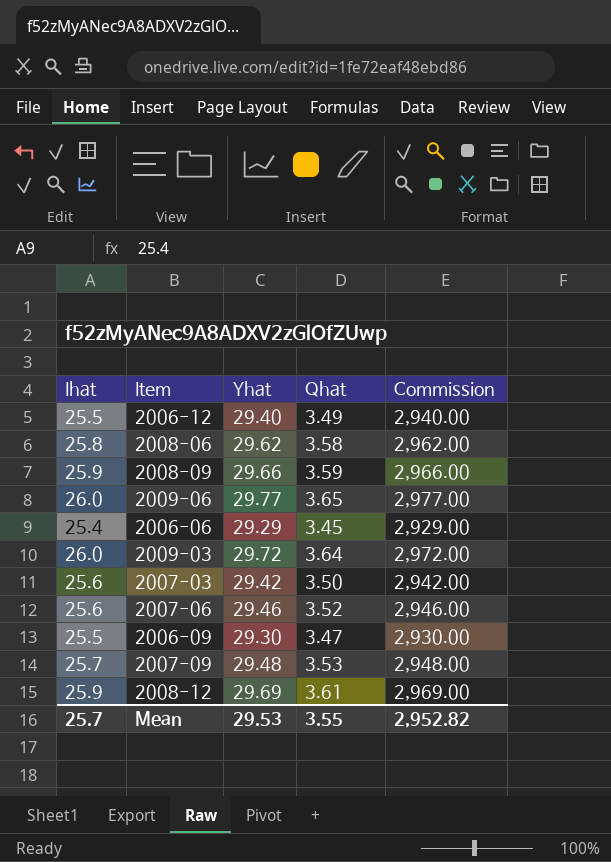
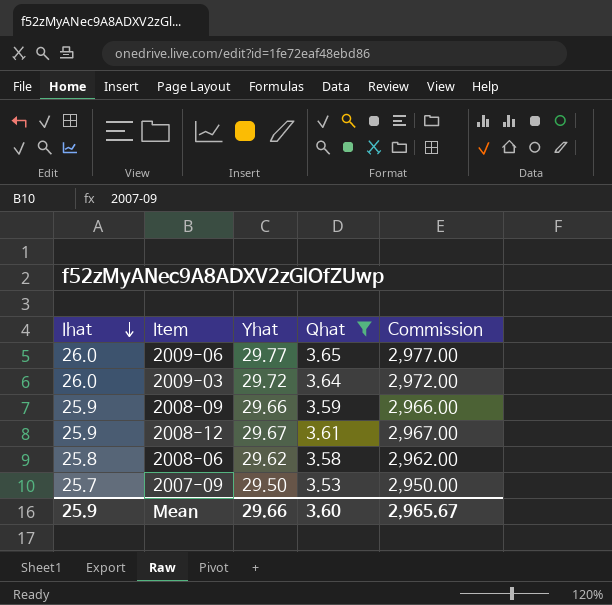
filter: none -> Qhat >= 3.53
row order: none -> Ihat descending
2008-12 | Yhat: 29.69 -> 29.67
2008-12 | Commission: 2,969.00 -> 2,967.00
2007-09 | Yhat: 29.48 -> 29.50
2007-09 | Commission: 2,948.00 -> 2,950.00
Mean | Ihat: 25.7 -> 25.9
Mean | Yhat: 29.53 -> 29.66
Mean | Qhat: 3.55 -> 3.60
Mean | Commission: 2,952.82 -> 2,965.67

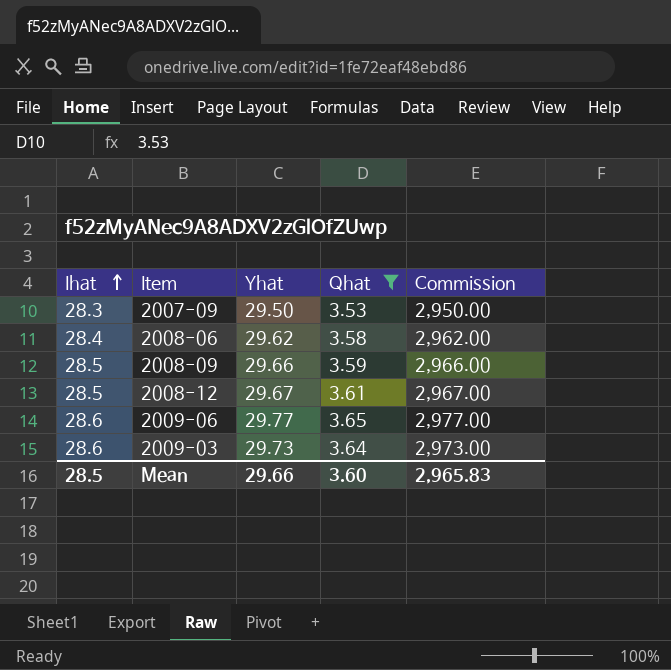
row order: Ihat descending -> Ihat ascending
2007-09 | Ihat: 25.7 -> 28.3
2008-06 | Ihat: 25.8 -> 28.4
2008-09 | Ihat: 25.9 -> 28.5
2008-12 | Ihat: 25.9 -> 28.5
2009-06 | Ihat: 26.0 -> 28.6
2009-03 | Ihat: 26.0 -> 28.6
2009-03 | Yhat: 29.72 -> 29.73
2009-03 | Commission: 2,972.00 -> 2,973.00
Mean | Ihat: 25.9 -> 28.5
Mean | Commission: 2,965.67 -> 2,965.83

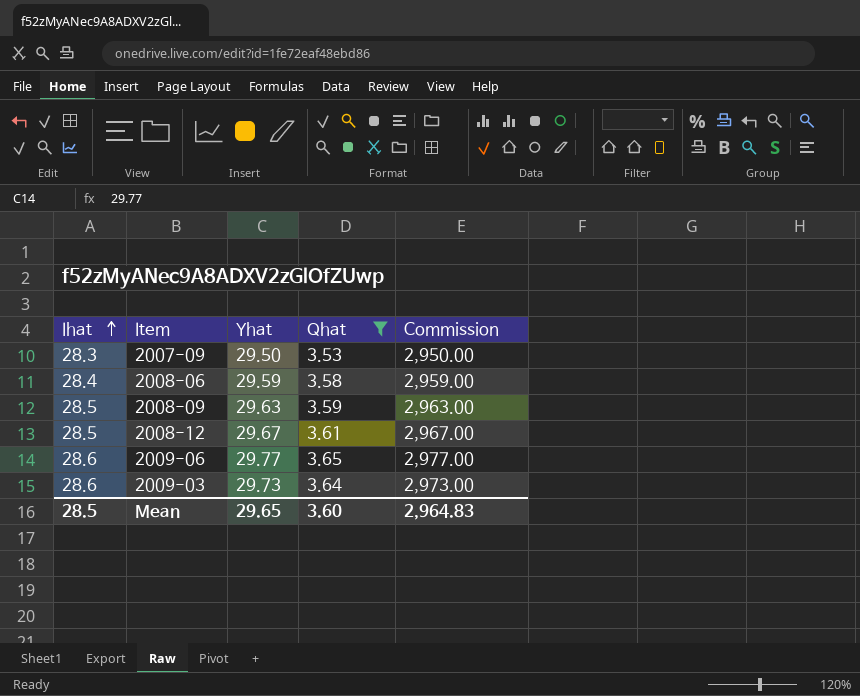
2008-06 | Yhat: 29.62 -> 29.59
2008-06 | Commission: 2,962.00 -> 2,959.00
2008-09 | Yhat: 29.66 -> 29.63
2008-09 | Commission: 2,966.00 -> 2,963.00
Mean | Yhat: 29.66 -> 29.65
Mean | Commission: 2,965.83 -> 2,964.83

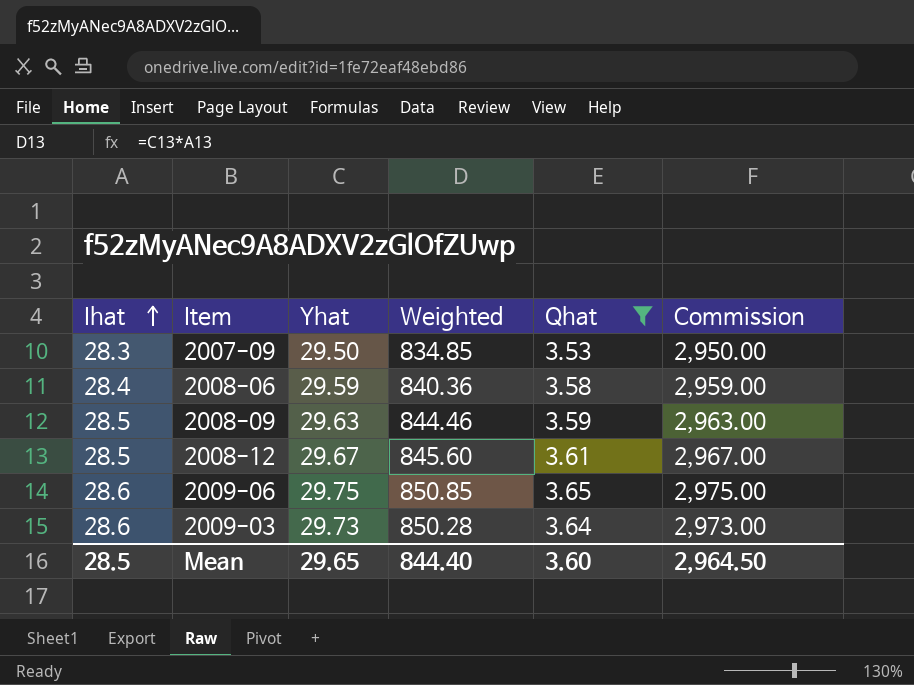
column Weighted | formula: none -> [Ihat] * [Yhat]
2009-06 | Yhat: 29.77 -> 29.75
2009-06 | Commission: 2,977.00 -> 2,975.00
Mean | Commission: 2,964.83 -> 2,964.50

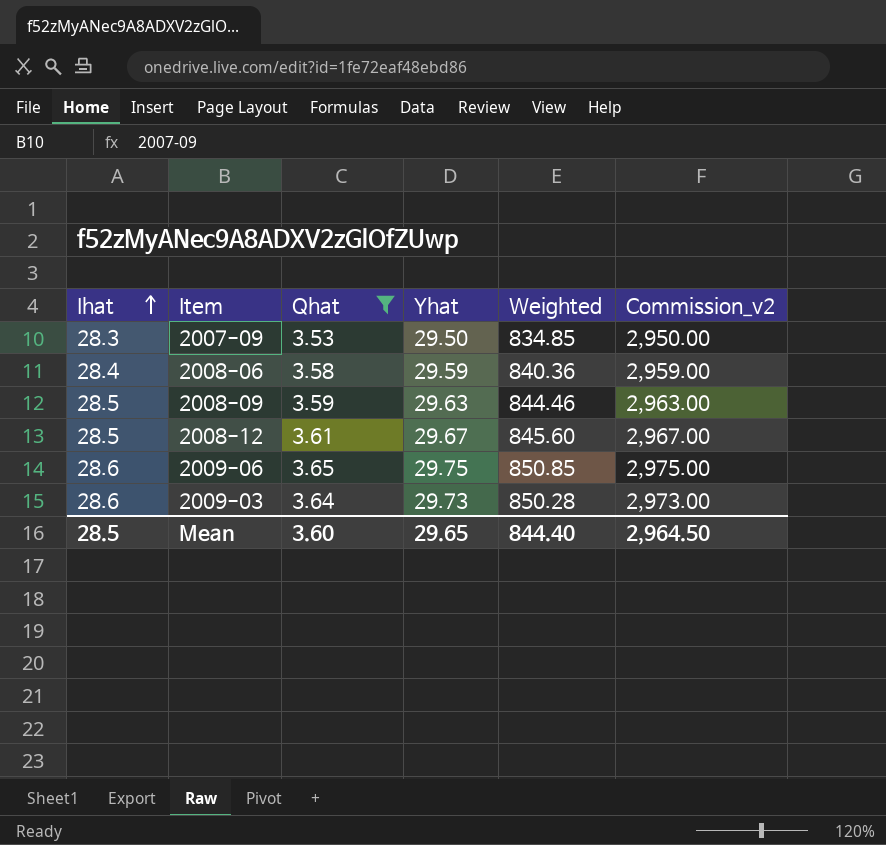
column Qhat | position: 5 -> 3
column name: Commission -> Commission_v2

